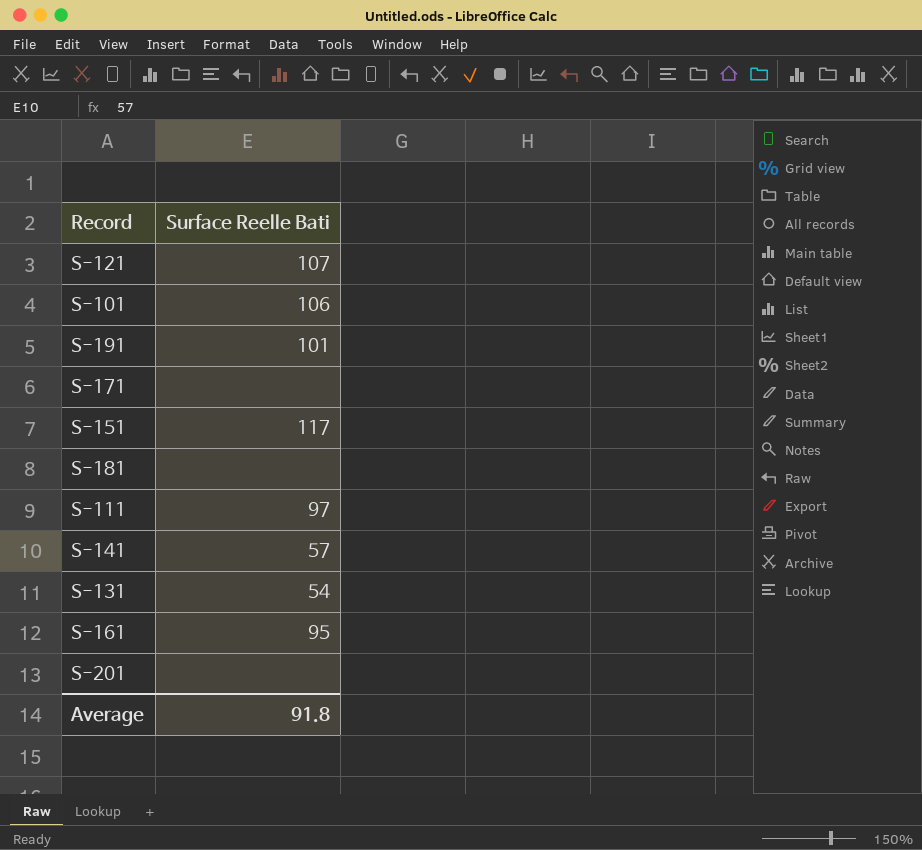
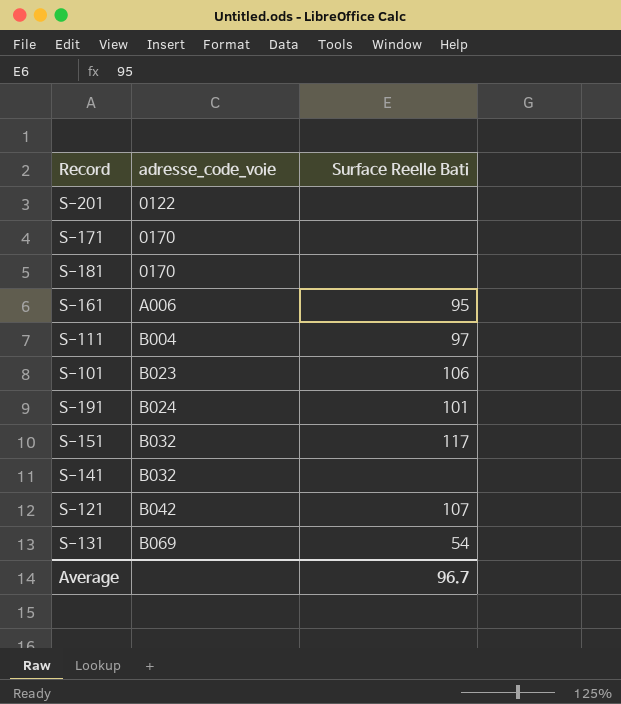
row order: none -> adresse_code_voie ascending
column adresse_code_voie | position: none -> 2
S-141 | Surface Reelle Bati: 57 -> none
Average | Surface Reelle Bati: 91.8 -> 96.7

